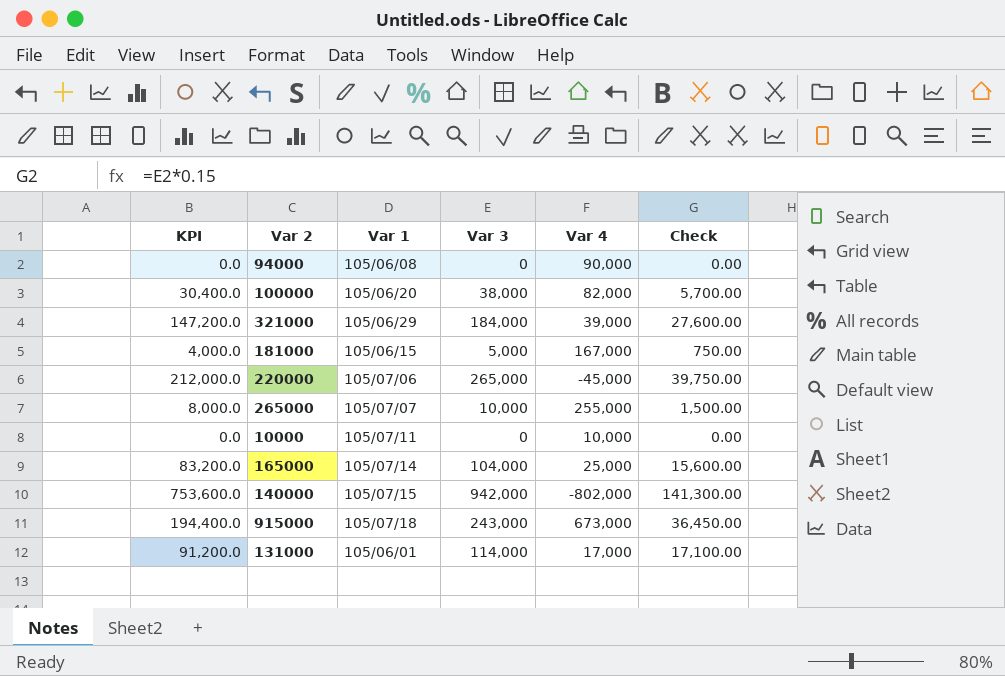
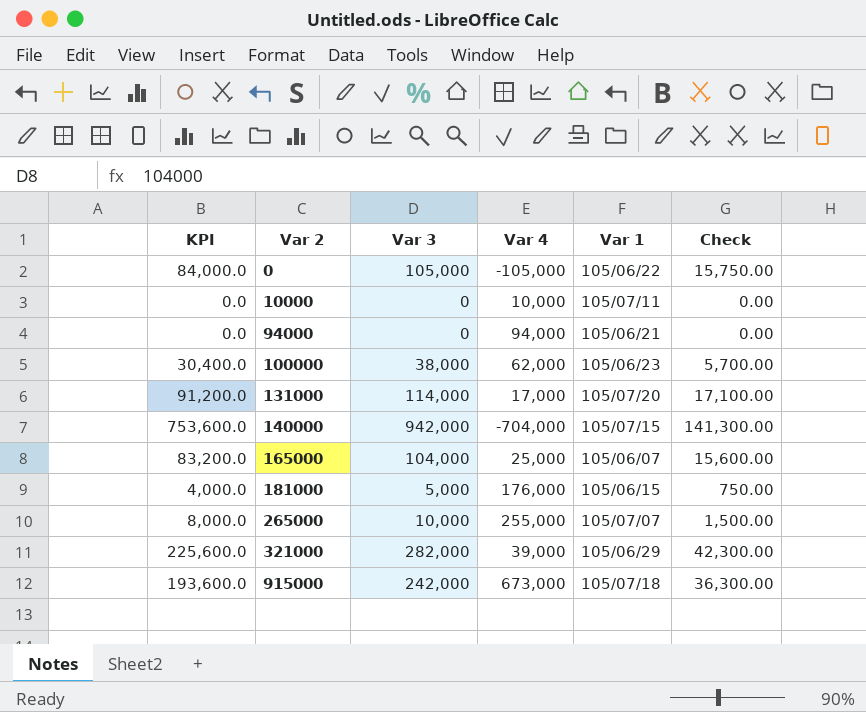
row order: none -> Var 2 ascending
column Var 1 | position: 3 -> 5
row 220000: 212,000.0 | 105/07/06 | 265,000 | -45,000 | 39,750.00 -> none
row 0: none -> 84,000.0 | 105,000 | -105,000 | 105/06/22 | 15,750.00
94000 | Var 4: 90,000 -> 94,000
94000 | Var 1: 105/06/08 -> 105/06/21
100000 | Var 4: 82,000 -> 62,000
100000 | Var 1: 105/06/20 -> 105/06/23
131000 | Var 1: 105/06/01 -> 105/07/20
140000 | Var 4: -802,000 -> -704,000
165000 | Var 1: 105/07/14 -> 105/06/07
181000 | Var 4: 167,000 -> 176,000
321000 | KPI: 147,200.0 -> 225,600.0
321000 | Var 3: 184,000 -> 282,000
321000 | Check: 27,600.00 -> 42,300.00
915000 | KPI: 194,400.0 -> 193,600.0
915000 | Var 3: 243,000 -> 242,000
915000 | Check: 36,450.00 -> 36,300.00

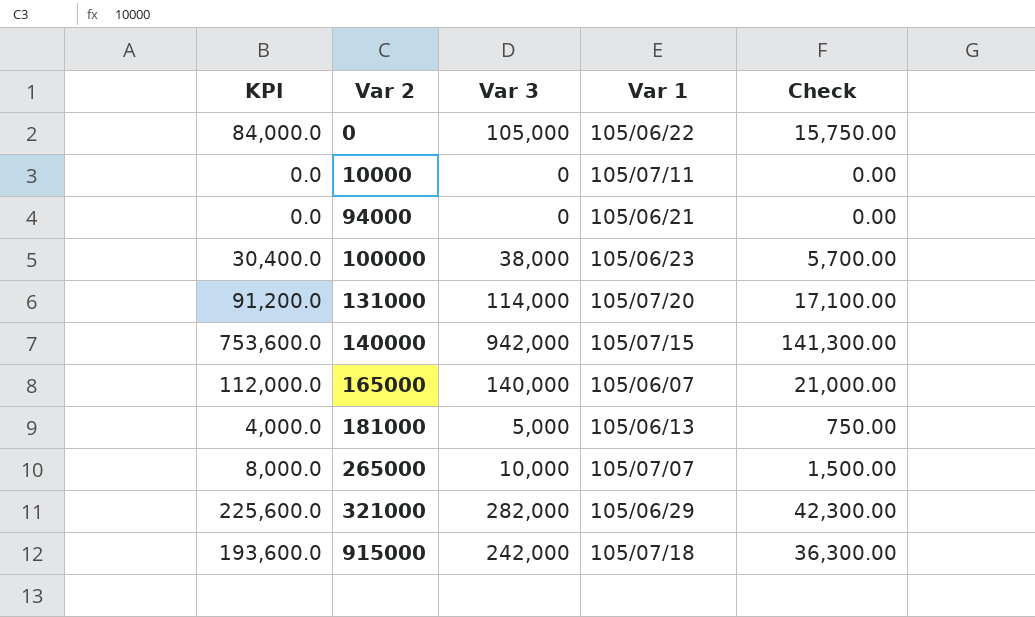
column Var 4 | position: 4 -> none
165000 | KPI: 83,200.0 -> 112,000.0
165000 | Var 3: 104,000 -> 140,000
165000 | Check: 15,600.00 -> 21,000.00
181000 | Var 1: 105/06/15 -> 105/06/13

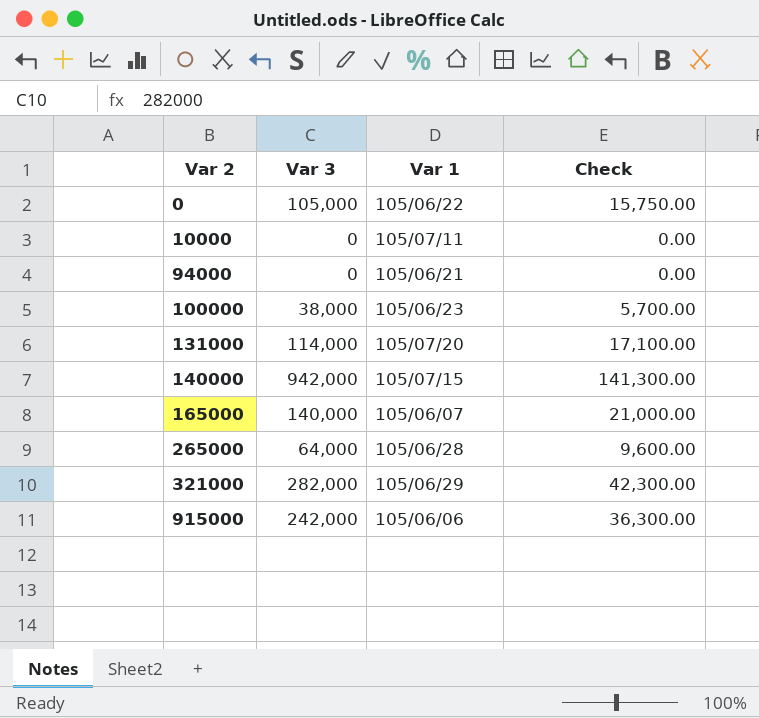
column KPI | formula: [Var 3] * 0.8 -> none
row 181000: 4,000.0 | 5,000 | 105/06/13 | 750.00 -> none
265000 | Var 3: 10,000 -> 64,000
265000 | Var 1: 105/07/07 -> 105/06/28
265000 | Check: 1,500.00 -> 9,600.00
915000 | Var 1: 105/07/18 -> 105/06/06

